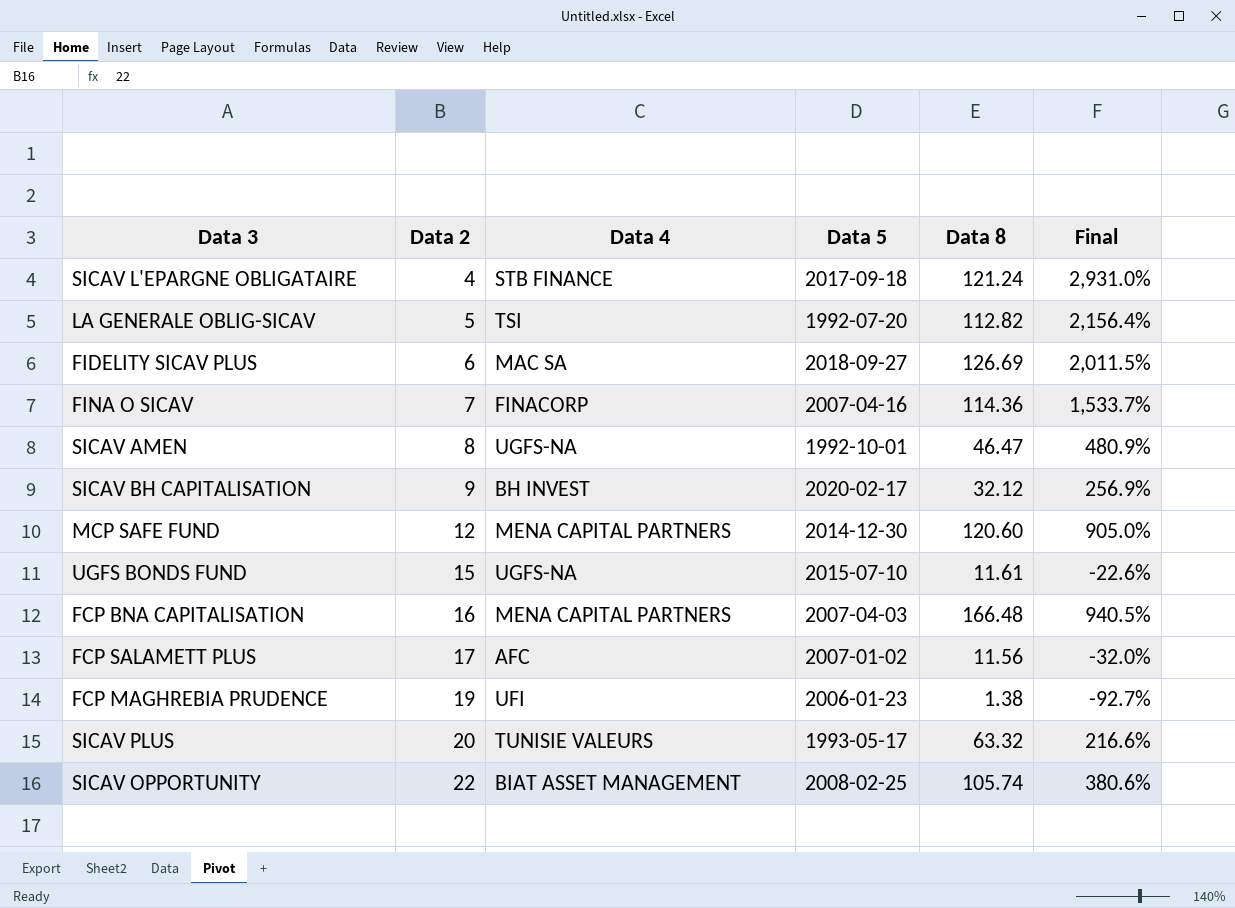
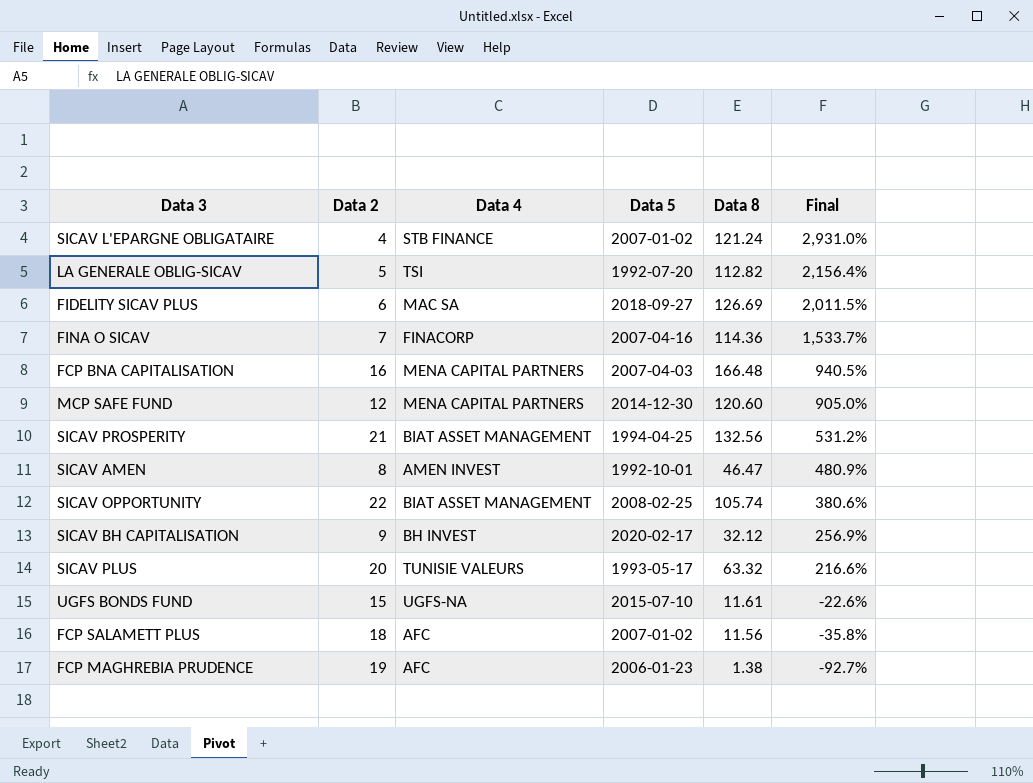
row order: Data 2 ascending -> Final descending
SICAV L'EPARGNE OBLIGATAIRE | Data 5: 2017-09-18 -> 2007-01-02
row SICAV PROSPERITY: none -> 21 | BIAT ASSET MANAGEMENT | 1994-04-25 | 132.56 | 531.2%
SICAV AMEN | Data 4: UGFS-NA -> AMEN INVEST
FCP SALAMETT PLUS | Data 2: 17 -> 18
FCP SALAMETT PLUS | Final: -32.0% -> -35.8%
FCP MAGHREBIA PRUDENCE | Data 4: UFI -> AFC

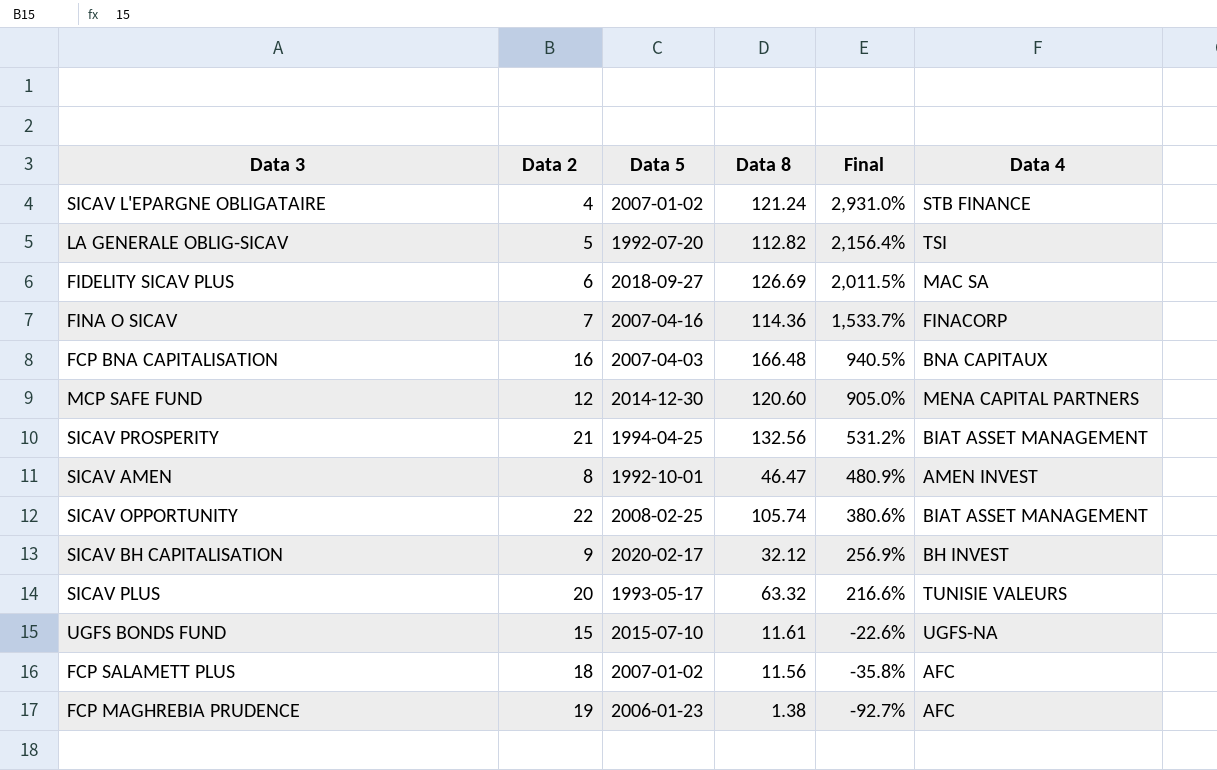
column Data 4 | position: 3 -> 6
FCP BNA CAPITALISATION | Data 4: MENA CAPITAL PARTNERS -> BNA CAPITAUX

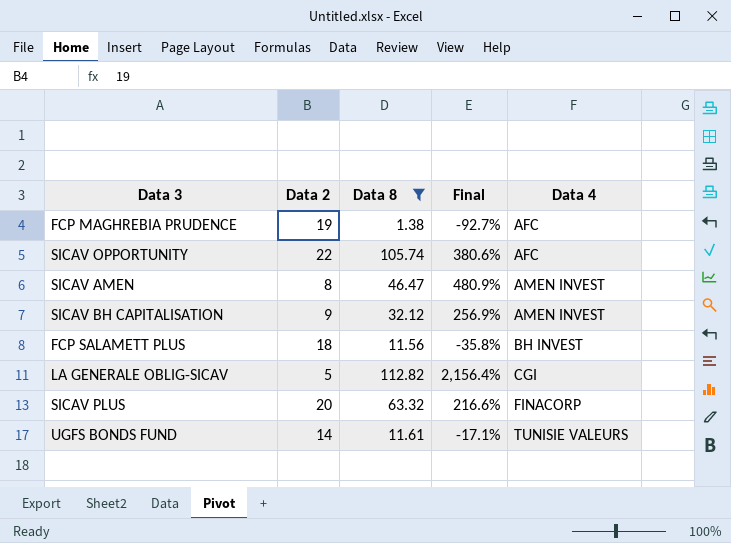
filter: none -> Data 8 <= 112.82
row order: Final descending -> Data 4 ascending
column Data 5 | position: 3 -> none
SICAV OPPORTUNITY | Data 4: BIAT ASSET MANAGEMENT -> AFC
SICAV BH CAPITALISATION | Data 4: BH INVEST -> AMEN INVEST
FCP SALAMETT PLUS | Data 4: AFC -> BH INVEST
LA GENERALE OBLIG-SICAV | Data 4: TSI -> CGI
SICAV PLUS | Data 4: TUNISIE VALEURS -> FINACORP
UGFS BONDS FUND | Data 2: 15 -> 14
UGFS BONDS FUND | Final: -22.6% -> -17.1%
UGFS BONDS FUND | Data 4: UGFS-NA -> TUNISIE VALEURS

